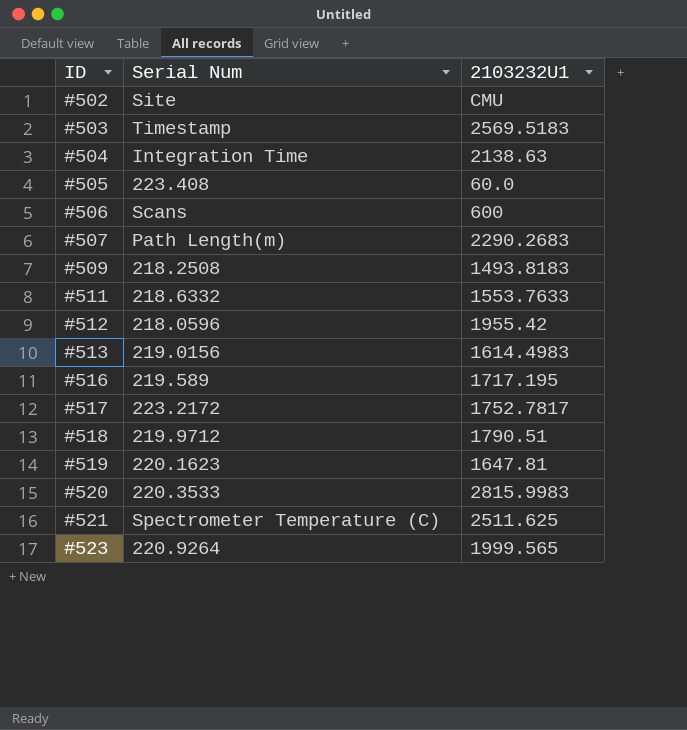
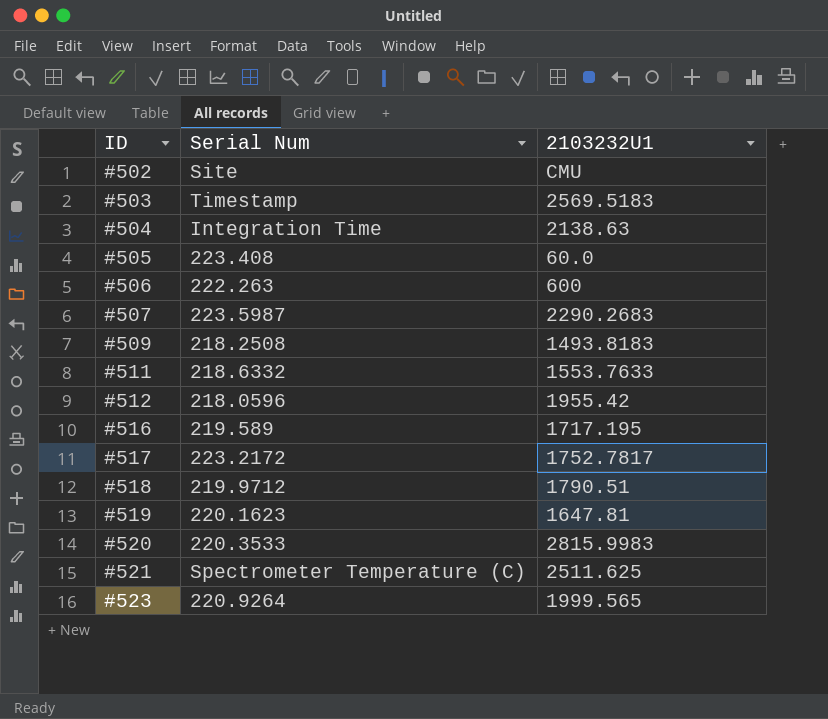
row #513: 219.0156 | 1614.4983 -> none
#506 | Serial Num: Scans -> 222.263
#507 | Serial Num: Path Length(m) -> 223.5987

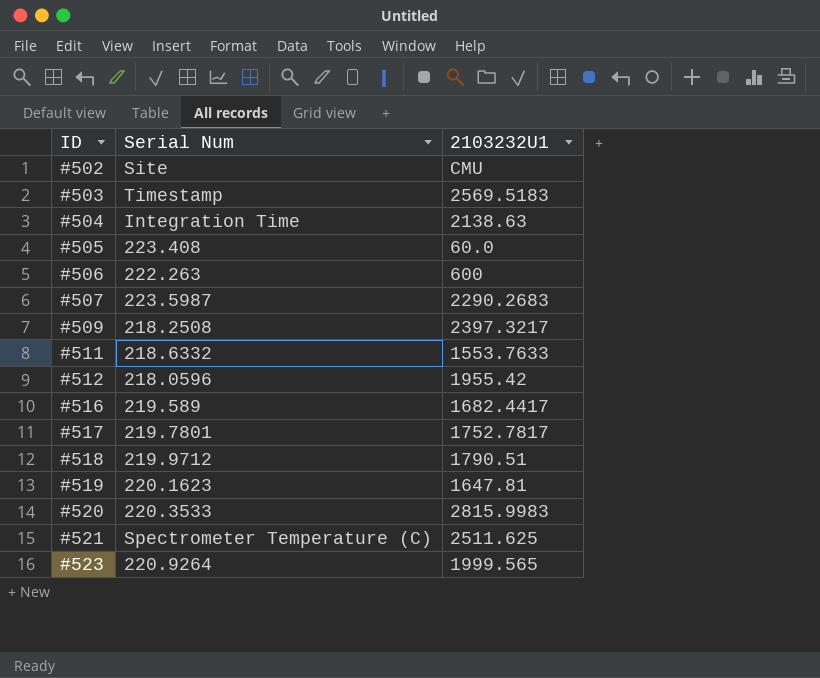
#509 | 2103232U1: 1493.8183 -> 2397.3217
#516 | 2103232U1: 1717.195 -> 1682.4417
#517 | Serial Num: 223.2172 -> 219.7801

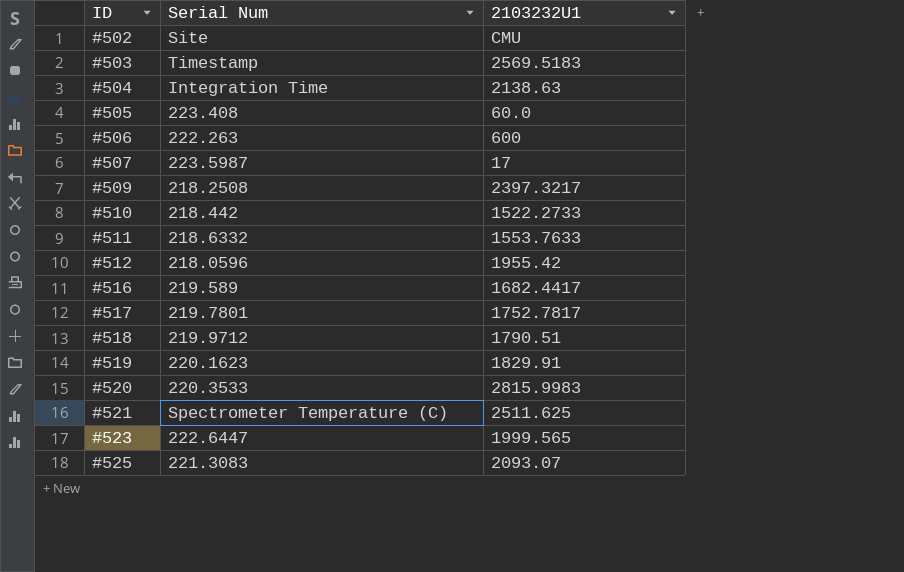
#507 | 2103232U1: 2290.2683 -> 17
row #510: none -> 218.442 | 1522.2733
#519 | 2103232U1: 1647.81 -> 1829.91
#523 | Serial Num: 220.9264 -> 222.6447
row #525: none -> 221.3083 | 2093.07

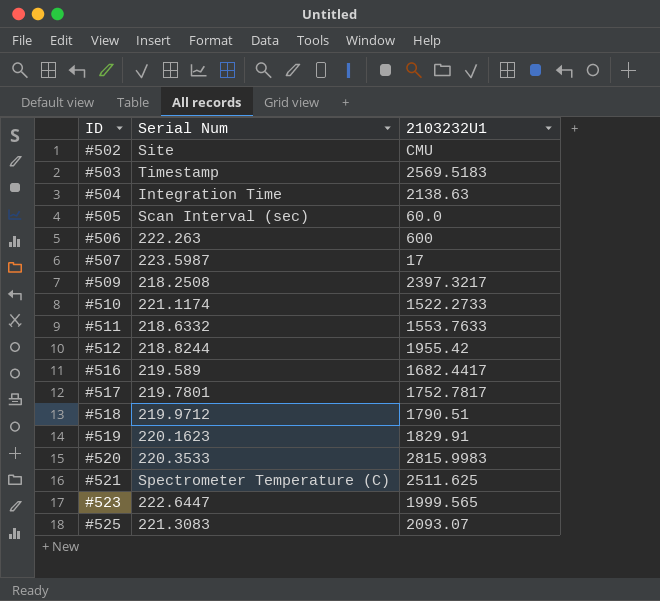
#505 | Serial Num: 223.408 -> Scan Interval (sec)
#510 | Serial Num: 218.442 -> 221.1174
#512 | Serial Num: 218.0596 -> 218.8244

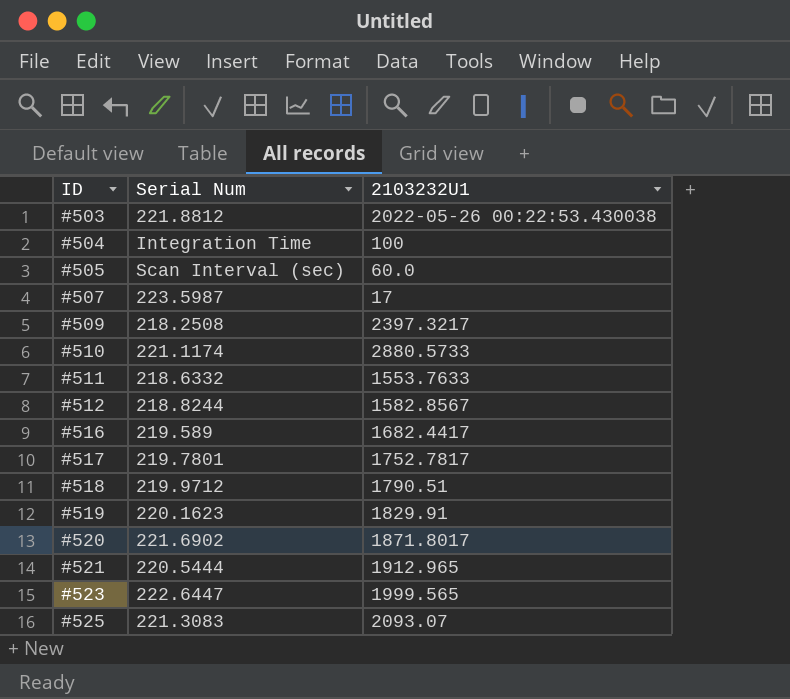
row #502: Site | CMU -> none
row #506: 222.263 | 600 -> none
#503 | Serial Num: Timestamp -> 221.8812
#503 | 2103232U1: 2569.5183 -> 2022-05-26 00:22:53.430038
#504 | 2103232U1: 2138.63 -> 100
#510 | 2103232U1: 1522.2733 -> 2880.5733
#512 | 2103232U1: 1955.42 -> 1582.8567
#520 | Serial Num: 220.3533 -> 221.6902
#520 | 2103232U1: 2815.9983 -> 1871.8017
#521 | Serial Num: Spectrometer Temperature (C) -> 220.5444
#521 | 2103232U1: 2511.625 -> 1912.965

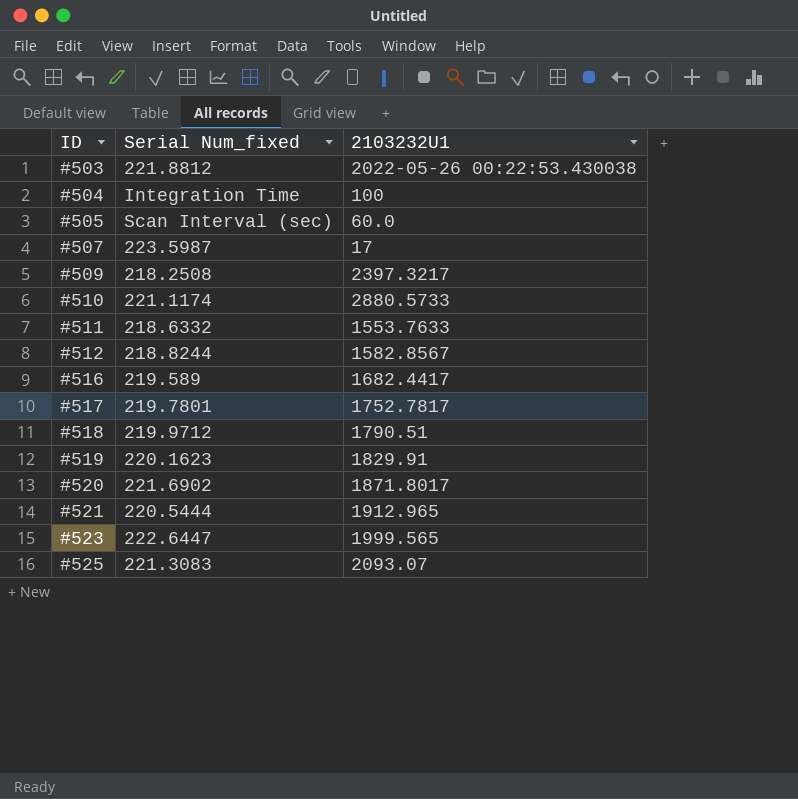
column name: Serial Num -> Serial Num_fixed

